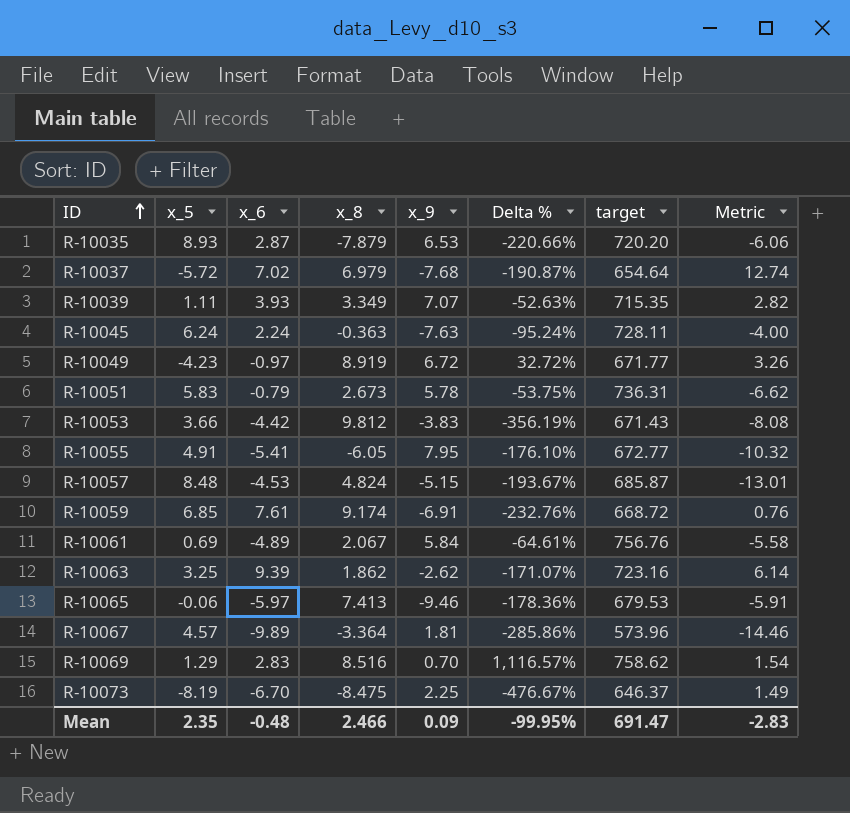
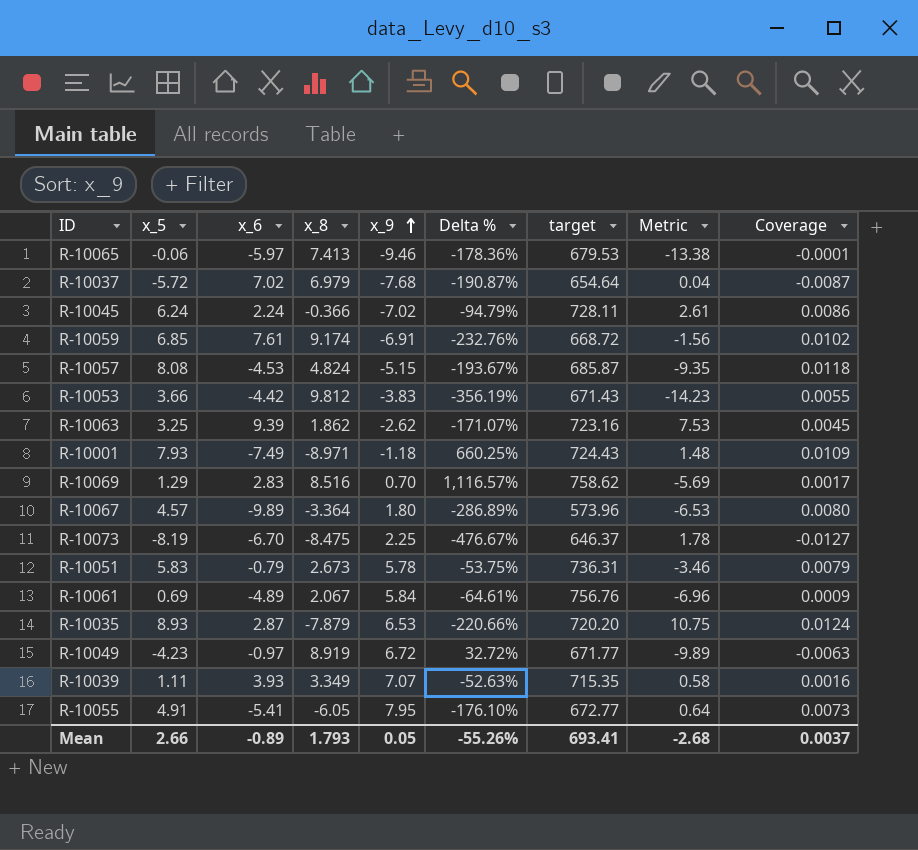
row order: ID ascending -> x_9 ascending
column Metric | formula: [x_6] - [x_5] -> [x_6] - [x_8]
column Coverage | formula: none -> [x_5] / [target]
R-10045 | x_8: -0.363 -> -0.366
R-10045 | x_9: -7.63 -> -7.02
R-10045 | Delta %: -95.24% -> -94.79%
R-10057 | x_5: 8.48 -> 8.08
row R-10001: none -> 7.93 | -7.49 | -8.971 | -1.18 | 660.25% | 724.43 | 1.48 | 0.0109
R-10067 | x_9: 1.81 -> 1.80
R-10067 | Delta %: -285.86% -> -286.89%
Mean | x_5: 2.35 -> 2.66
Mean | x_6: -0.48 -> -0.89
Mean | x_8: 2.466 -> 1.793
Mean | x_9: 0.09 -> 0.05
Mean | Delta %: -99.95% -> -55.26%
Mean | target: 691.47 -> 693.41
Mean | Metric: -2.83 -> -2.68

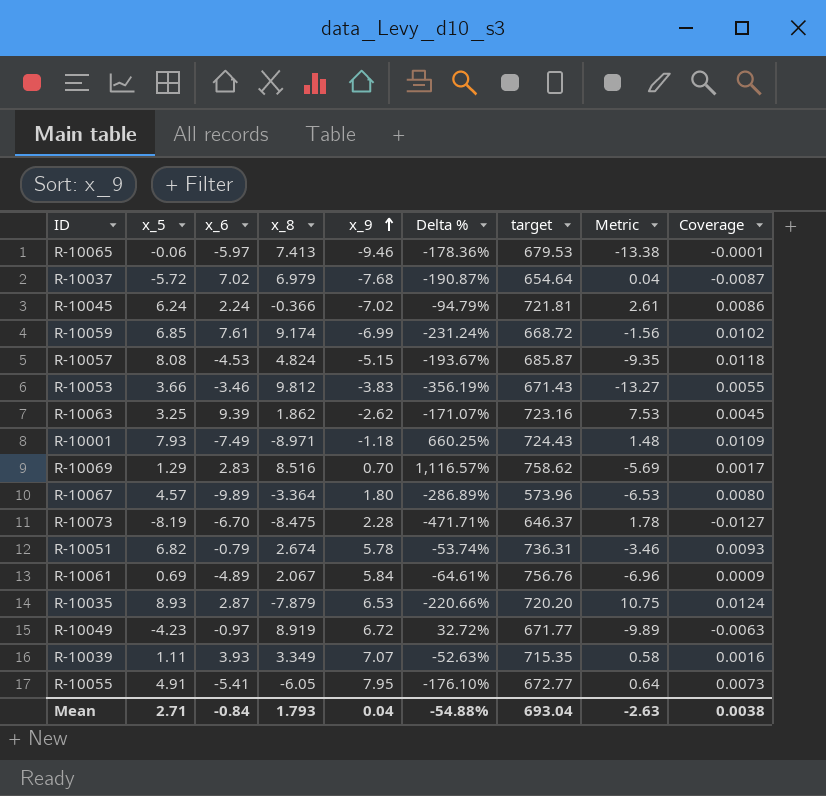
R-10045 | target: 728.11 -> 721.81
R-10059 | x_9: -6.91 -> -6.99
R-10059 | Delta %: -232.76% -> -231.24%
R-10053 | x_6: -4.42 -> -3.46
R-10053 | Metric: -14.23 -> -13.27
R-10073 | x_9: 2.25 -> 2.28
R-10073 | Delta %: -476.67% -> -471.71%
R-10051 | x_5: 5.83 -> 6.82
R-10051 | x_8: 2.673 -> 2.674
R-10051 | Delta %: -53.75% -> -53.74%
R-10051 | Coverage: 0.0079 -> 0.0093
Mean | x_5: 2.66 -> 2.71
Mean | x_6: -0.89 -> -0.84
Mean | x_9: 0.05 -> 0.04
Mean | Delta %: -55.26% -> -54.88%
Mean | target: 693.41 -> 693.04
Mean | Metric: -2.68 -> -2.63
Mean | Coverage: 0.0037 -> 0.0038

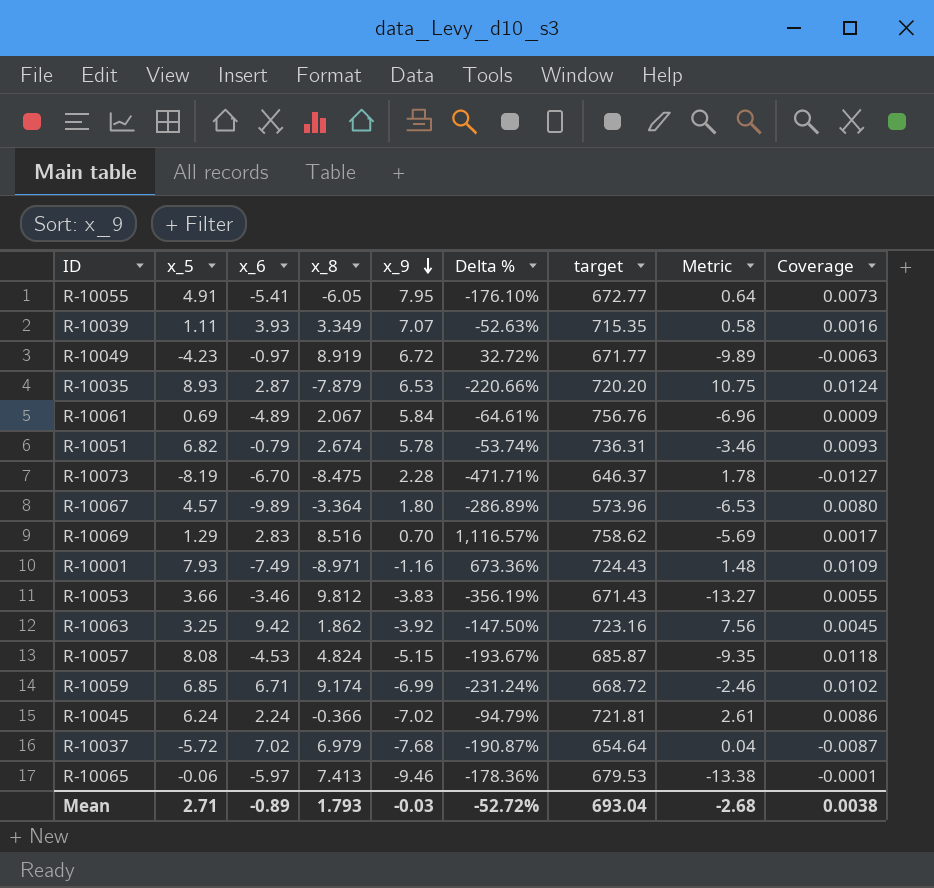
row order: x_9 ascending -> x_9 descending
R-10001 | x_9: -1.18 -> -1.16
R-10001 | Delta %: 660.25% -> 673.36%
R-10063 | x_6: 9.39 -> 9.42
R-10063 | x_9: -2.62 -> -3.92
R-10063 | Delta %: -171.07% -> -147.50%
R-10063 | Metric: 7.53 -> 7.56
R-10059 | x_6: 7.61 -> 6.71
R-10059 | Metric: -1.56 -> -2.46
Mean | x_6: -0.84 -> -0.89
Mean | x_9: 0.04 -> -0.03
Mean | Delta %: -54.88% -> -52.72%
Mean | Metric: -2.63 -> -2.68

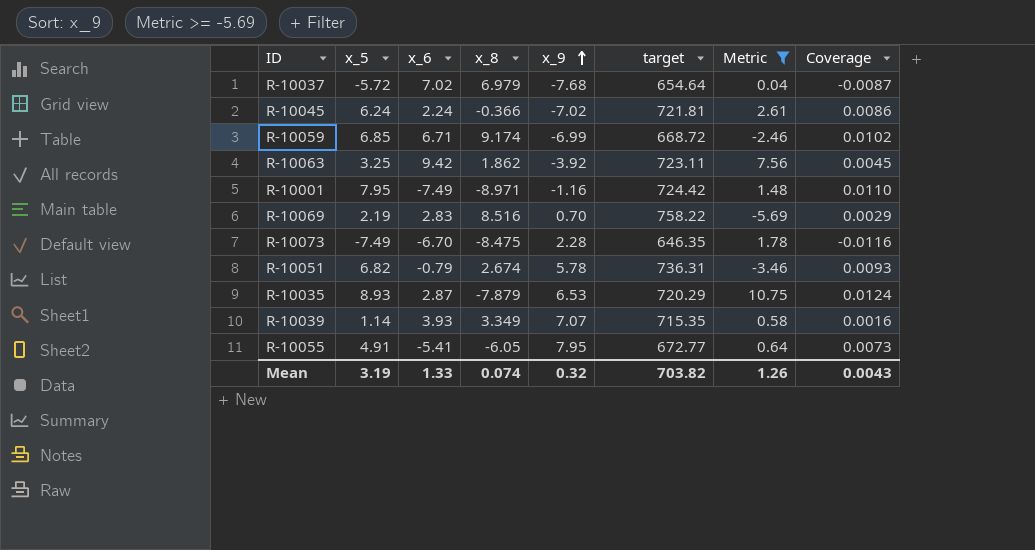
filter: none -> Metric >= -5.69
row order: x_9 descending -> x_9 ascending
column Delta % | formula: ([x_8] - [x_9]) / [x_9] -> none
R-10063 | target: 723.16 -> 723.11
R-10001 | x_5: 7.93 -> 7.95
R-10001 | target: 724.43 -> 724.42
R-10001 | Coverage: 0.0109 -> 0.0110
R-10069 | x_5: 1.29 -> 2.19
R-10069 | target: 758.62 -> 758.22
R-10069 | Coverage: 0.0017 -> 0.0029
R-10073 | x_5: -8.19 -> -7.49
R-10073 | target: 646.37 -> 646.35
R-10073 | Coverage: -0.0127 -> -0.0116
R-10035 | target: 720.20 -> 720.29
R-10039 | x_5: 1.11 -> 1.14
Mean | x_5: 2.71 -> 3.19
Mean | x_6: -0.89 -> 1.33
Mean | x_8: 1.793 -> 0.074
Mean | x_9: -0.03 -> 0.32
Mean | target: 693.04 -> 703.82
Mean | Metric: -2.68 -> 1.26
Mean | Coverage: 0.0038 -> 0.0043

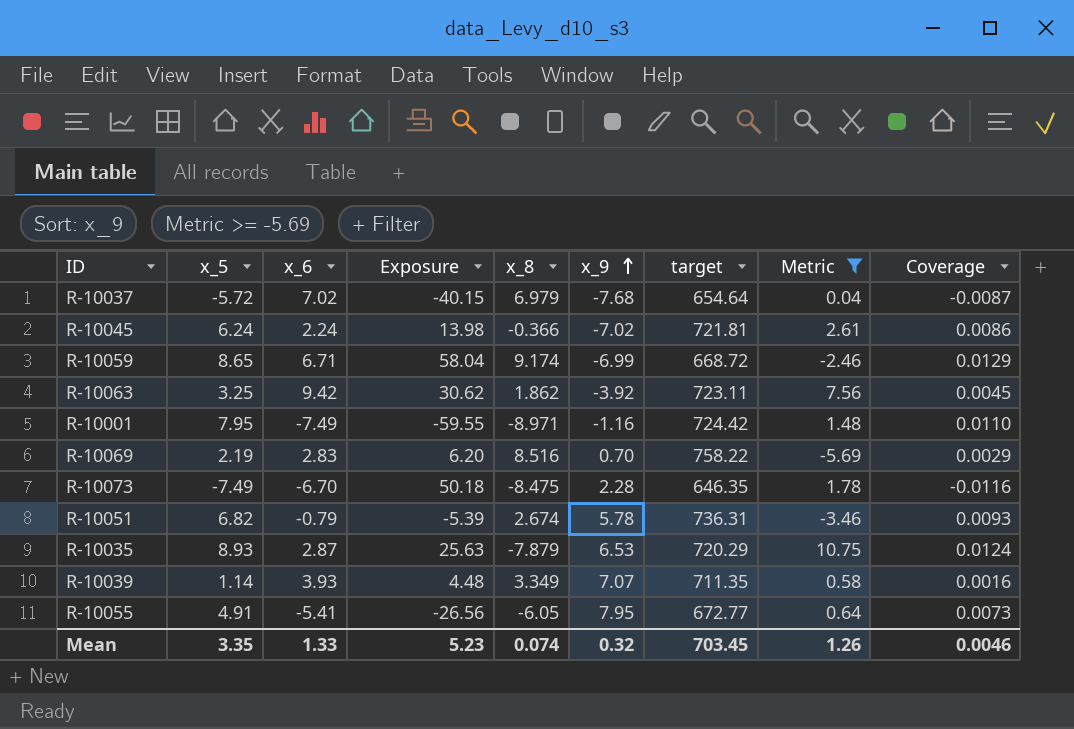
column Exposure | formula: none -> [x_5] * [x_6]
R-10059 | x_5: 6.85 -> 8.65
R-10059 | Coverage: 0.0102 -> 0.0129
R-10039 | target: 715.35 -> 711.35
Mean | x_5: 3.19 -> 3.35
Mean | target: 703.82 -> 703.45
Mean | Coverage: 0.0043 -> 0.0046

